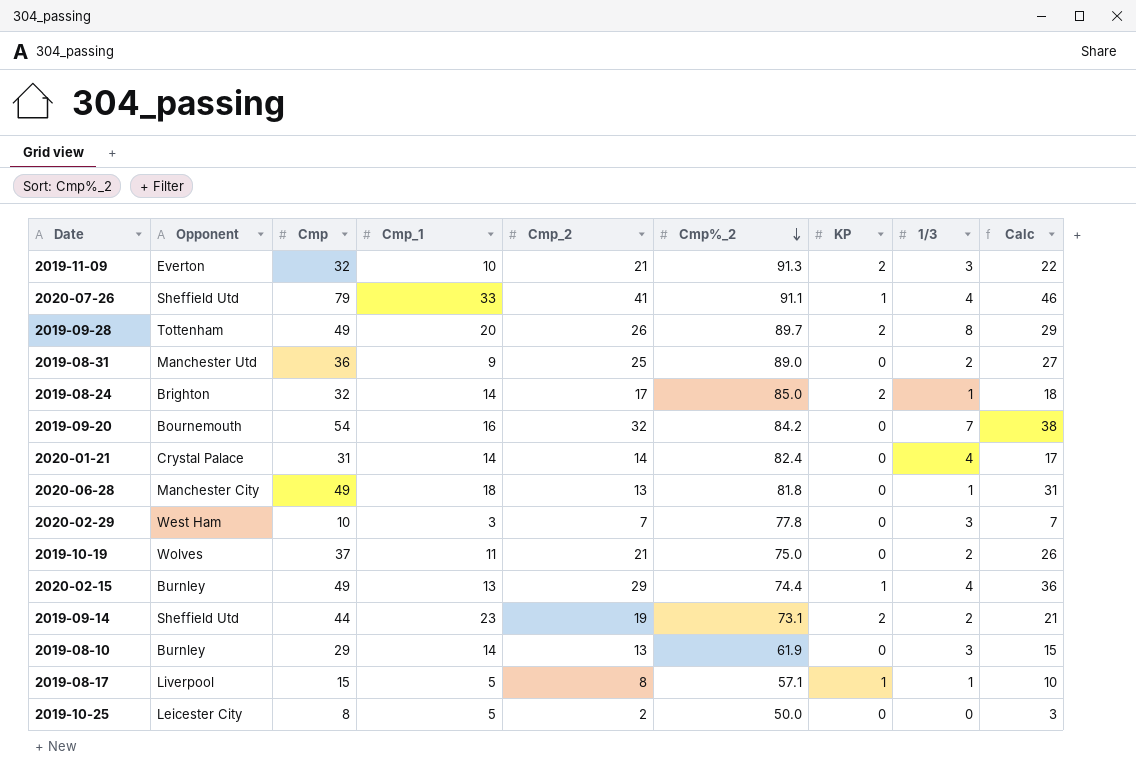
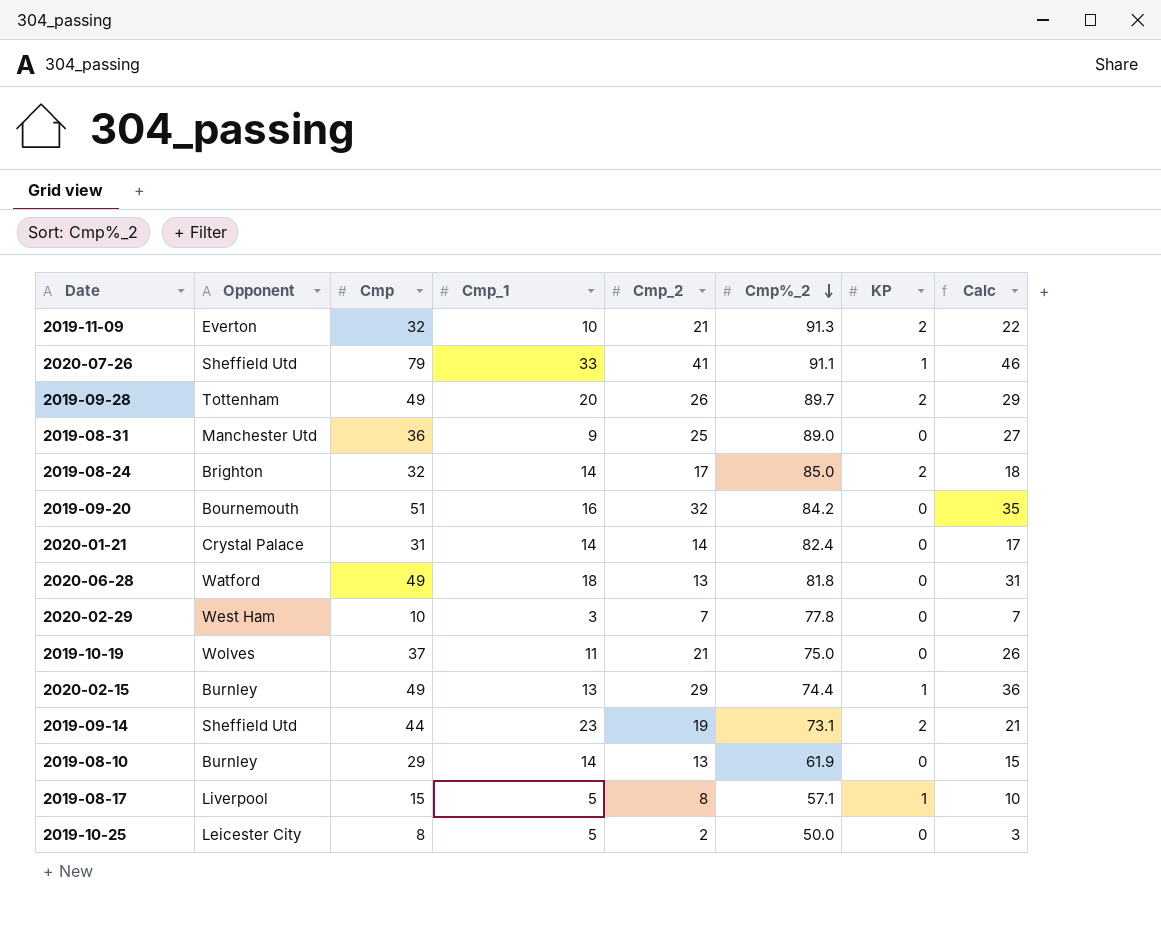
column 1/3 | position: 8 -> none
2019-09-20 | Cmp: 54 -> 51
2019-09-20 | Calc: 38 -> 35
2020-06-28 | Opponent: Manchester City -> Watford

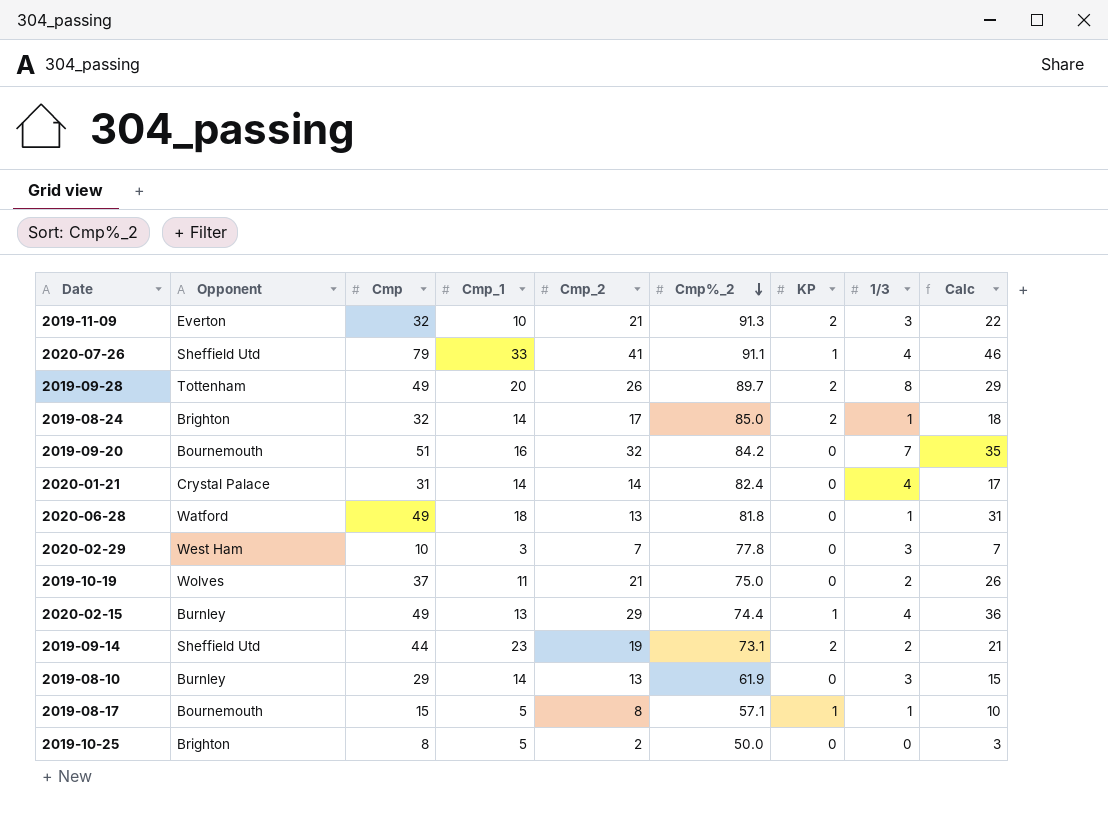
column 1/3 | position: none -> 8
row 2019-08-31: Manchester Utd | 36 | 9 | 25 | 89.0 | 0 | 27 -> none
2019-08-17 | Opponent: Liverpool -> Bournemouth
2019-10-25 | Opponent: Leicester City -> Brighton

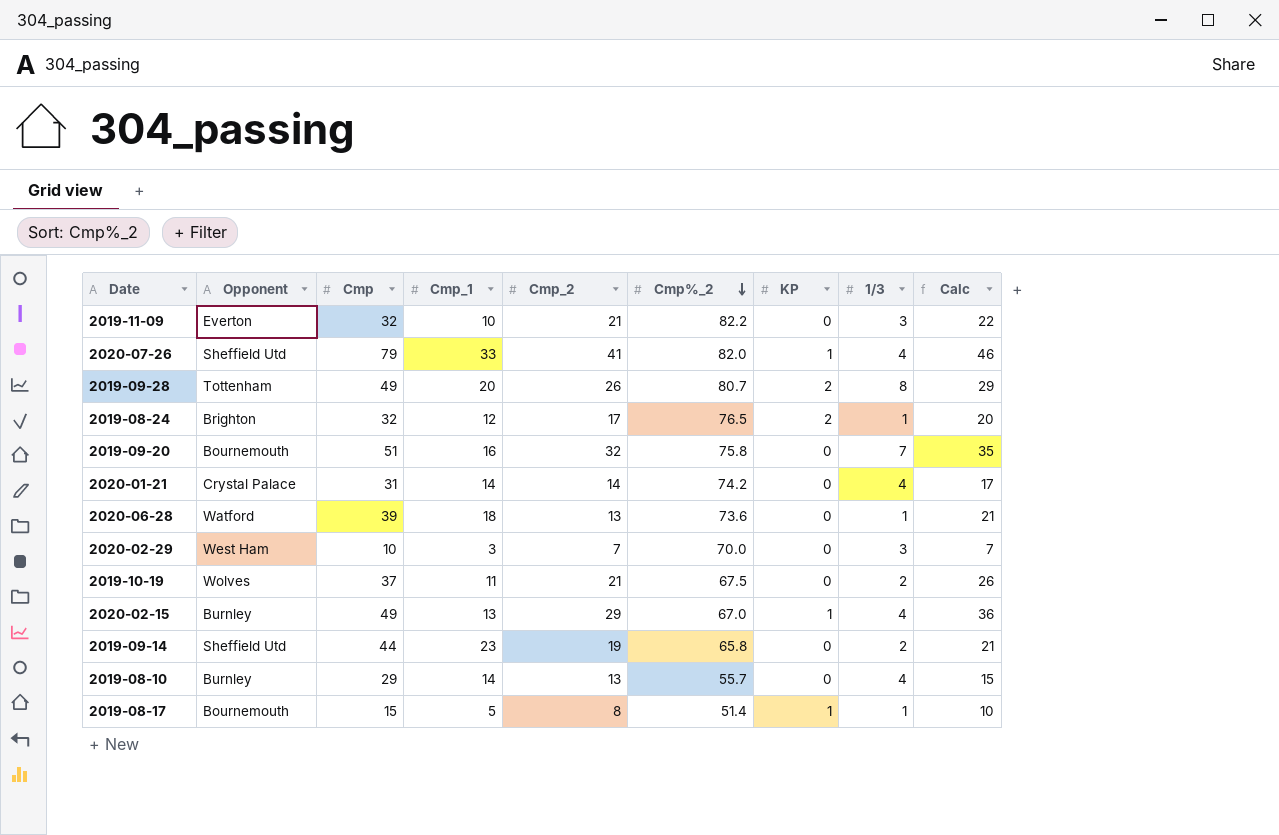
row 2019-10-25: Brighton | 8 | 5 | 2 | 50.0 | 0 | 0 | 3 -> none
2019-11-09 | Cmp%_2: 91.3 -> 82.2
2019-11-09 | KP: 2 -> 0
2020-07-26 | Cmp%_2: 91.1 -> 82.0
2019-09-28 | Cmp%_2: 89.7 -> 80.7
2019-08-24 | Cmp_1: 14 -> 12
2019-08-24 | Cmp%_2: 85.0 -> 76.5
2019-08-24 | Calc: 18 -> 20
2019-09-20 | Cmp%_2: 84.2 -> 75.8
2020-01-21 | Cmp%_2: 82.4 -> 74.2
2020-06-28 | Cmp: 49 -> 39
2020-06-28 | Cmp%_2: 81.8 -> 73.6
2020-06-28 | Calc: 31 -> 21
2020-02-29 | Cmp%_2: 77.8 -> 70.0
2019-10-19 | Cmp%_2: 75.0 -> 67.5
2020-02-15 | Cmp%_2: 74.4 -> 67.0
2019-09-14 | Cmp%_2: 73.1 -> 65.8
2019-09-14 | KP: 2 -> 0
2019-08-10 | Cmp%_2: 61.9 -> 55.7
2019-08-10 | 1/3: 3 -> 4
2019-08-17 | Cmp%_2: 57.1 -> 51.4

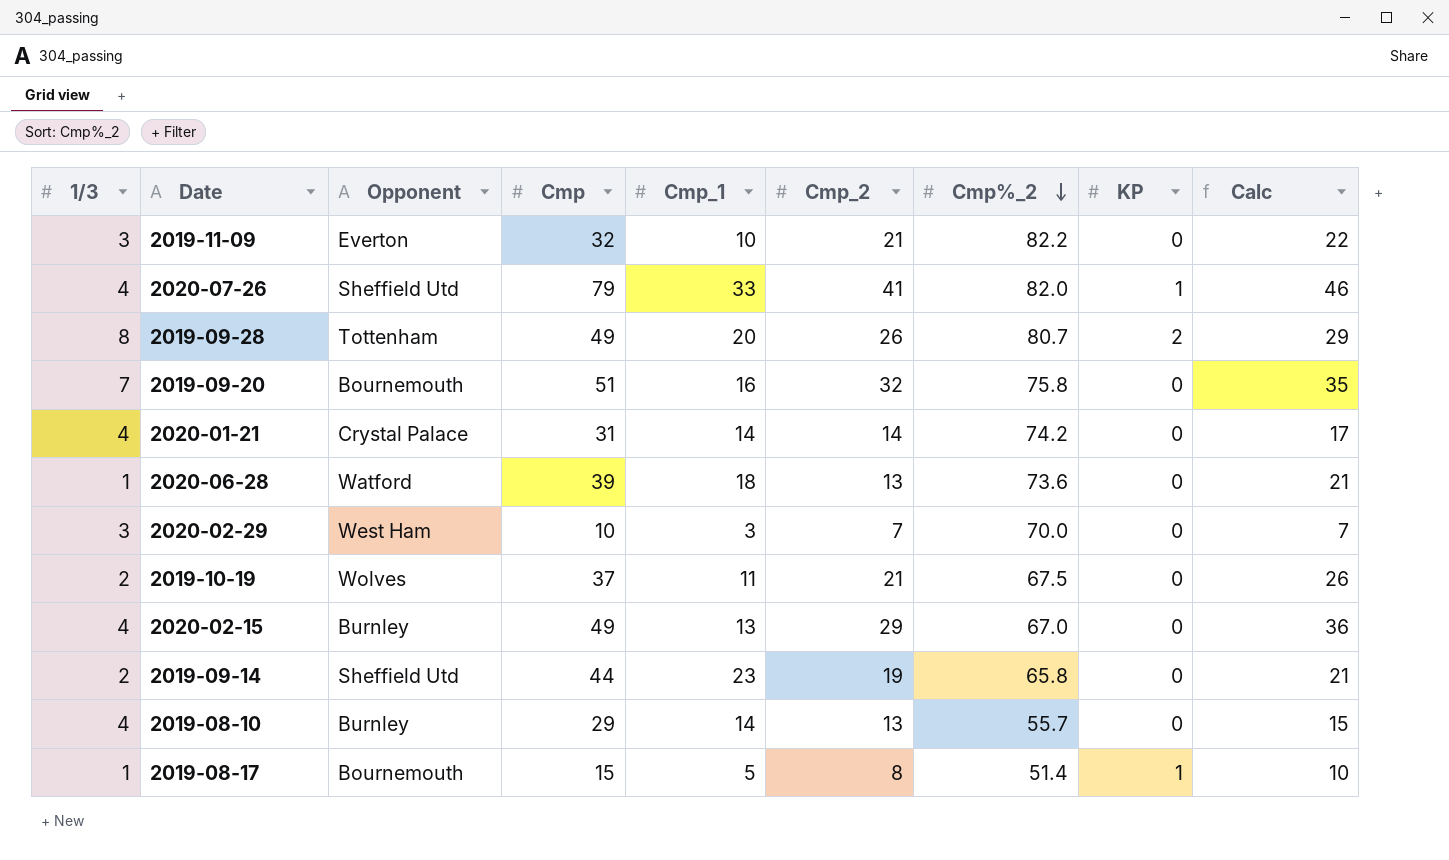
column 1/3 | position: 8 -> 1
row 2019-08-24: Brighton | 32 | 12 | 17 | 76.5 | 2 | 1 | 20 -> none
2020-02-15 | KP: 1 -> 0

